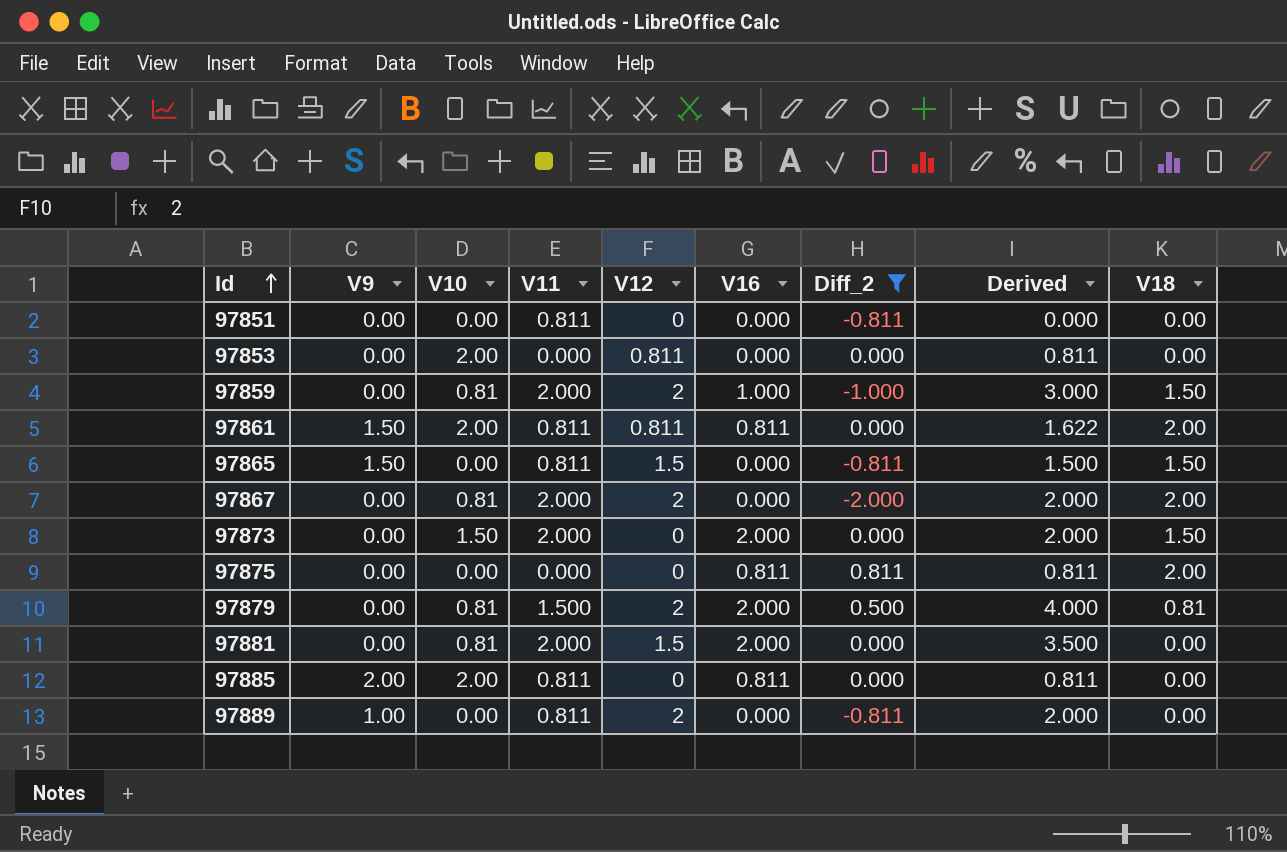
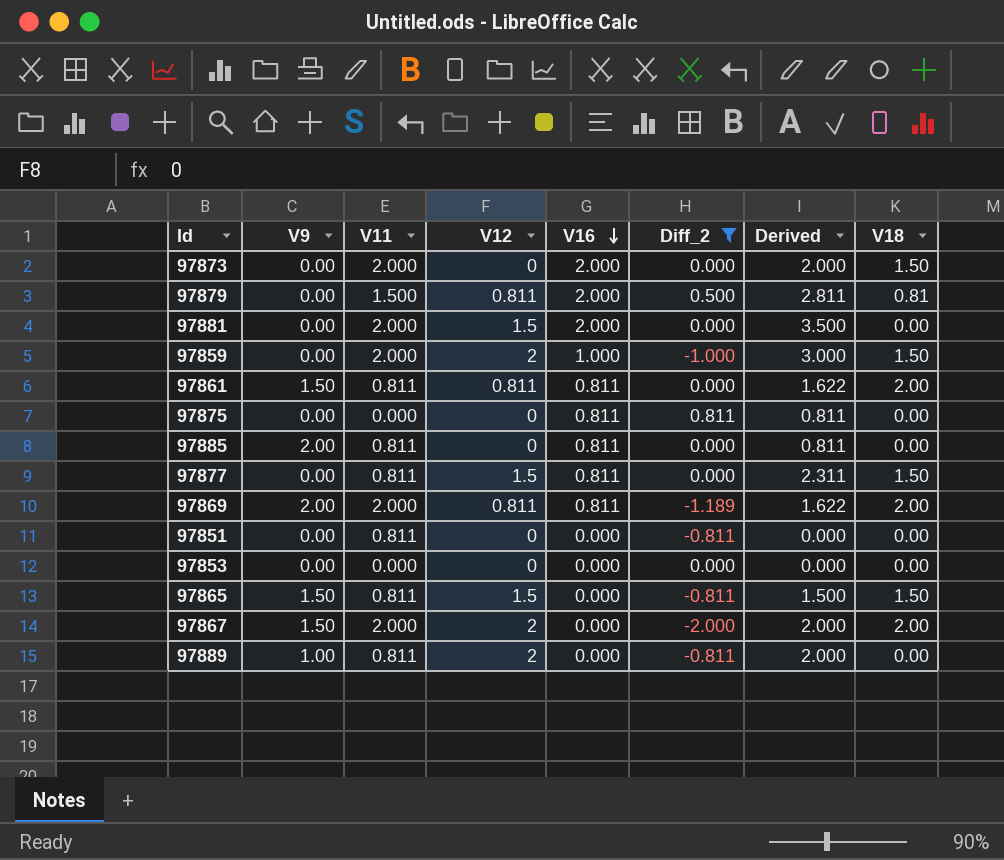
row order: Id ascending -> V16 descending
column V10 | position: 3 -> none
97879 | V12: 2 -> 0.811
97879 | Derived: 4.000 -> 2.811
97875 | V18: 2.00 -> 0.00
row 97877: none -> 0.00 | 0.811 | 1.5 | 0.811 | 0.000 | 2.311 | 1.50
row 97869: none -> 2.00 | 2.000 | 0.811 | 0.811 | -1.189 | 1.622 | 2.00
97853 | V12: 0.811 -> 0
97853 | Derived: 0.811 -> 0.000
97867 | V9: 0.00 -> 1.50

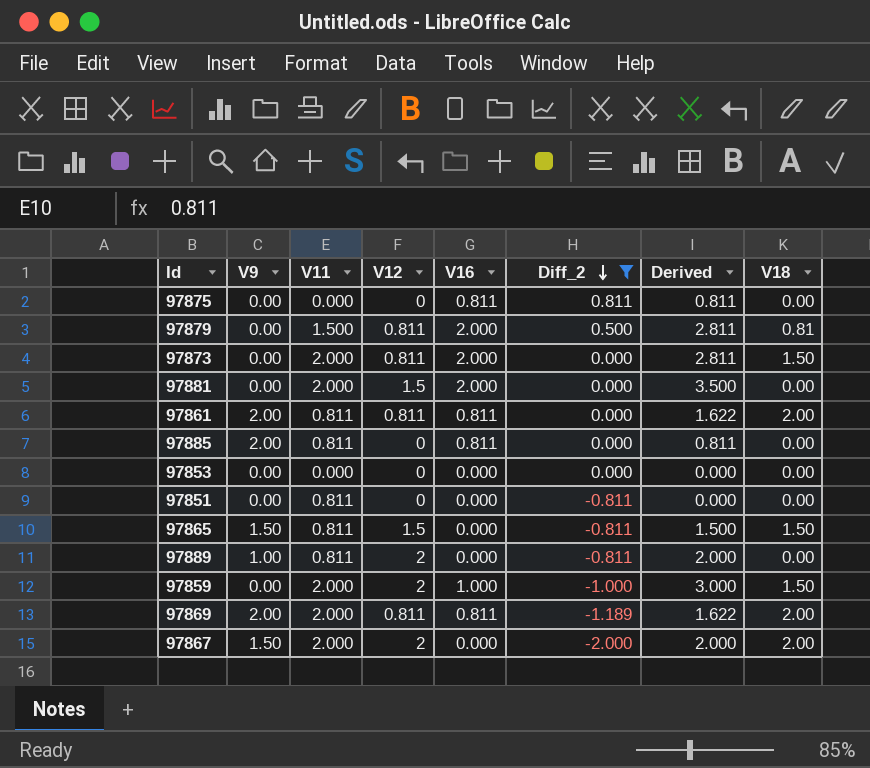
row order: V16 descending -> Diff_2 descending
row 97877: 0.00 | 0.811 | 1.5 | 0.811 | 0.000 | 2.311 | 1.50 -> none
97873 | V12: 0 -> 0.811
97873 | Derived: 2.000 -> 2.811
97861 | V9: 1.50 -> 2.00

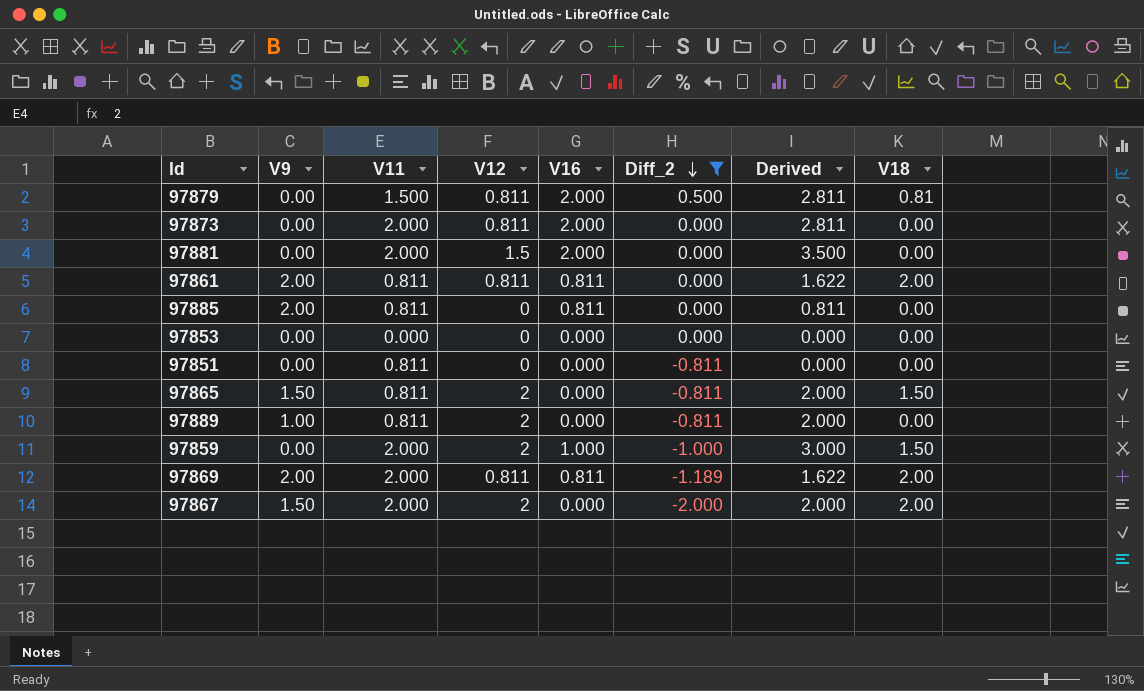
row 97875: 0.00 | 0.000 | 0 | 0.811 | 0.811 | 0.811 | 0.00 -> none
97873 | V18: 1.50 -> 0.00
97865 | V12: 1.5 -> 2
97865 | Derived: 1.500 -> 2.000

